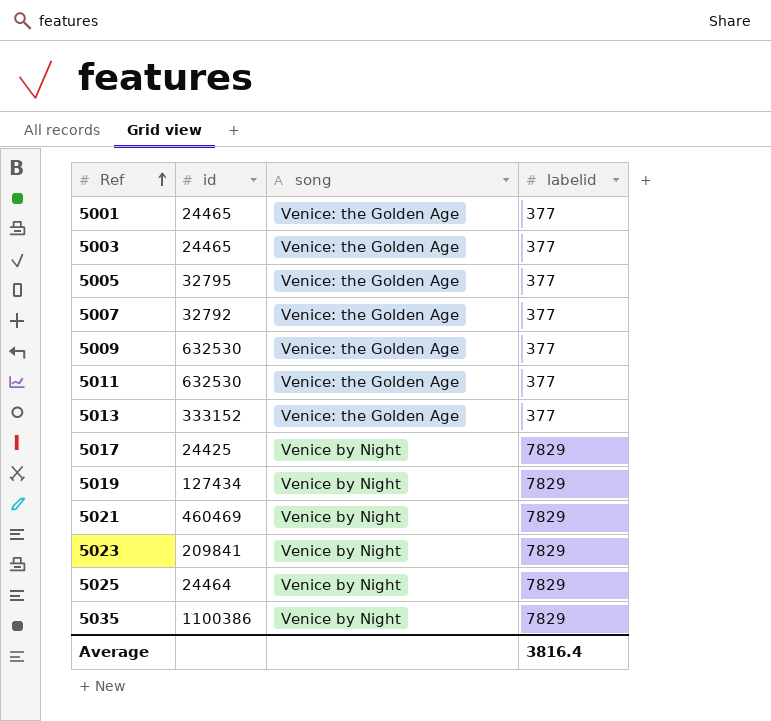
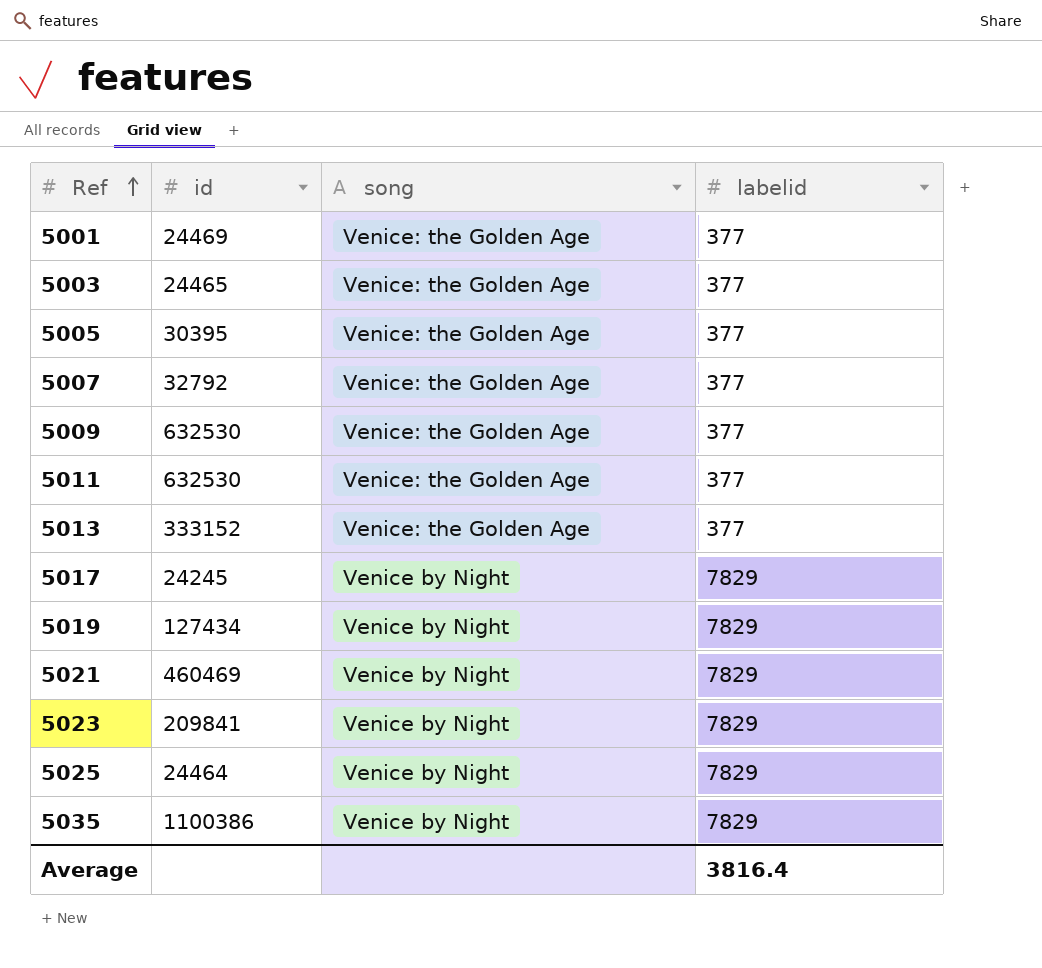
5001 | id: 24465 -> 24469
5005 | id: 32795 -> 30395
5017 | id: 24425 -> 24245

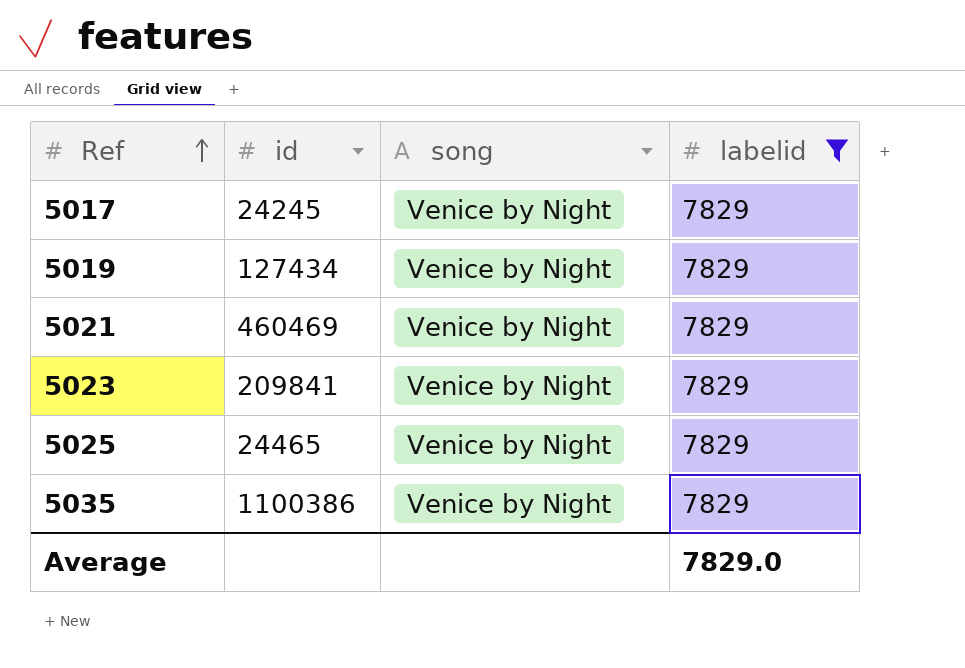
filter: none -> labelid = 7829
5025 | id: 24464 -> 24465
Average | labelid: 3816.4 -> 7829.0

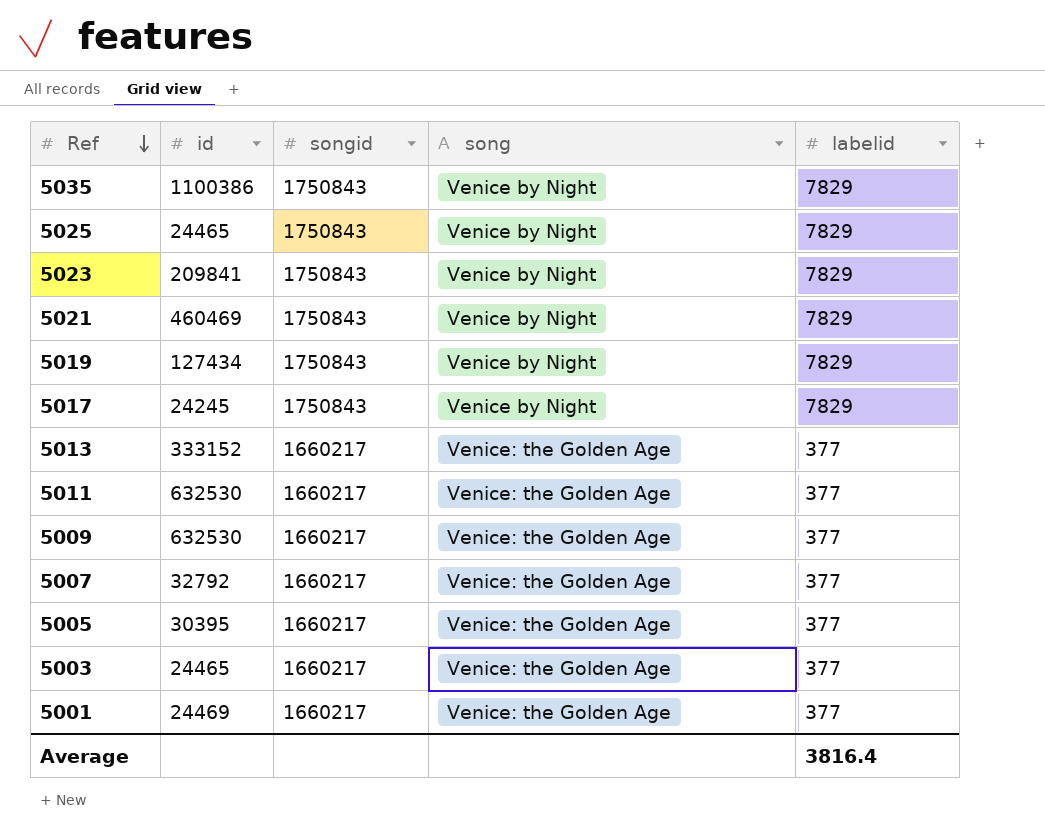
filter: labelid = 7829 -> none
row order: Ref ascending -> Ref descending
column songid | position: none -> 3
Average | labelid: 7829.0 -> 3816.4

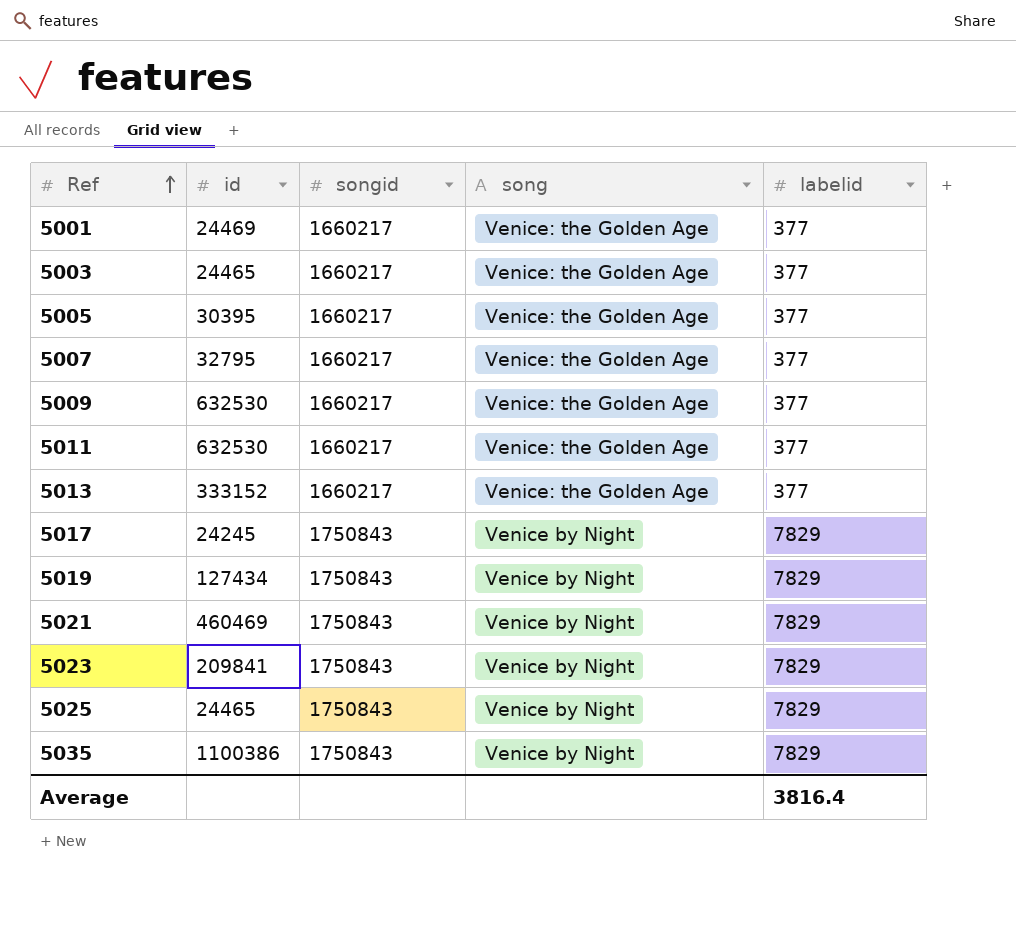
row order: Ref descending -> Ref ascending
5007 | id: 32792 -> 32795

